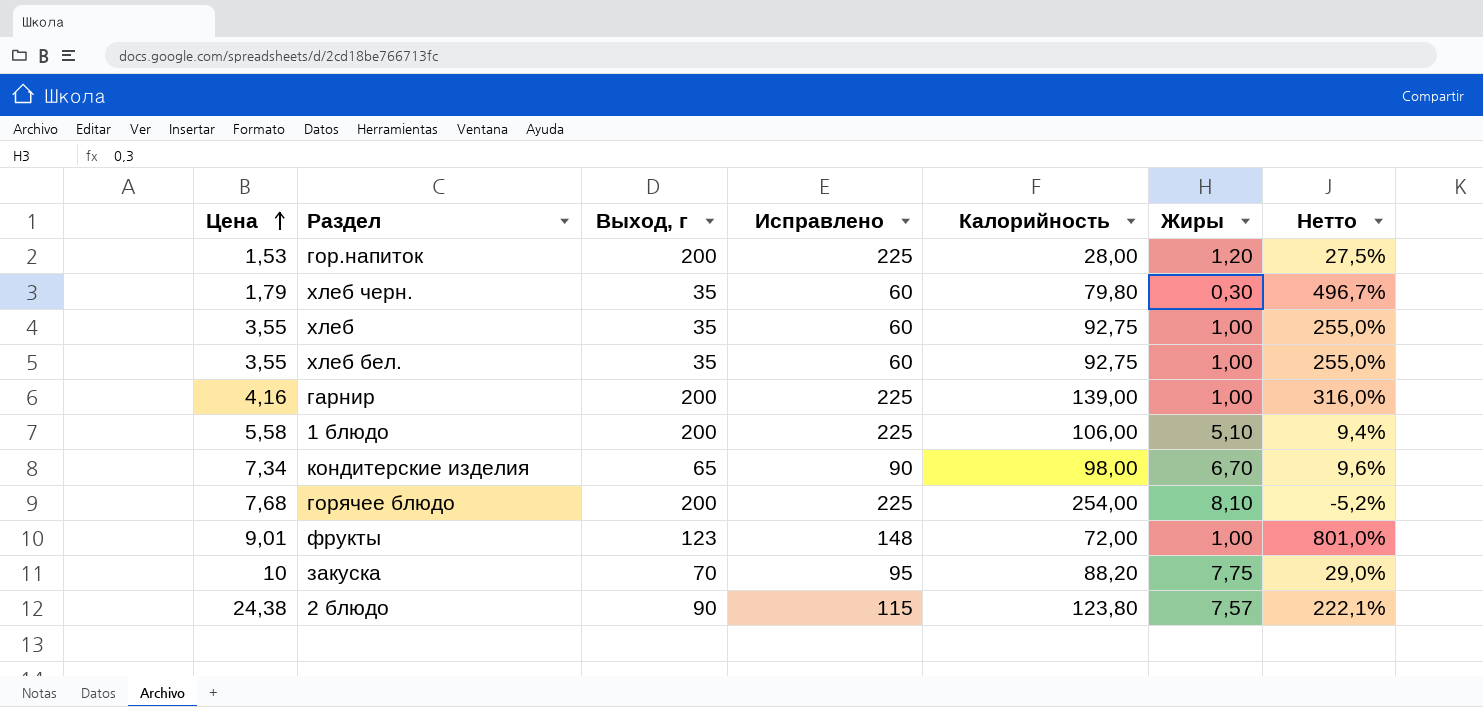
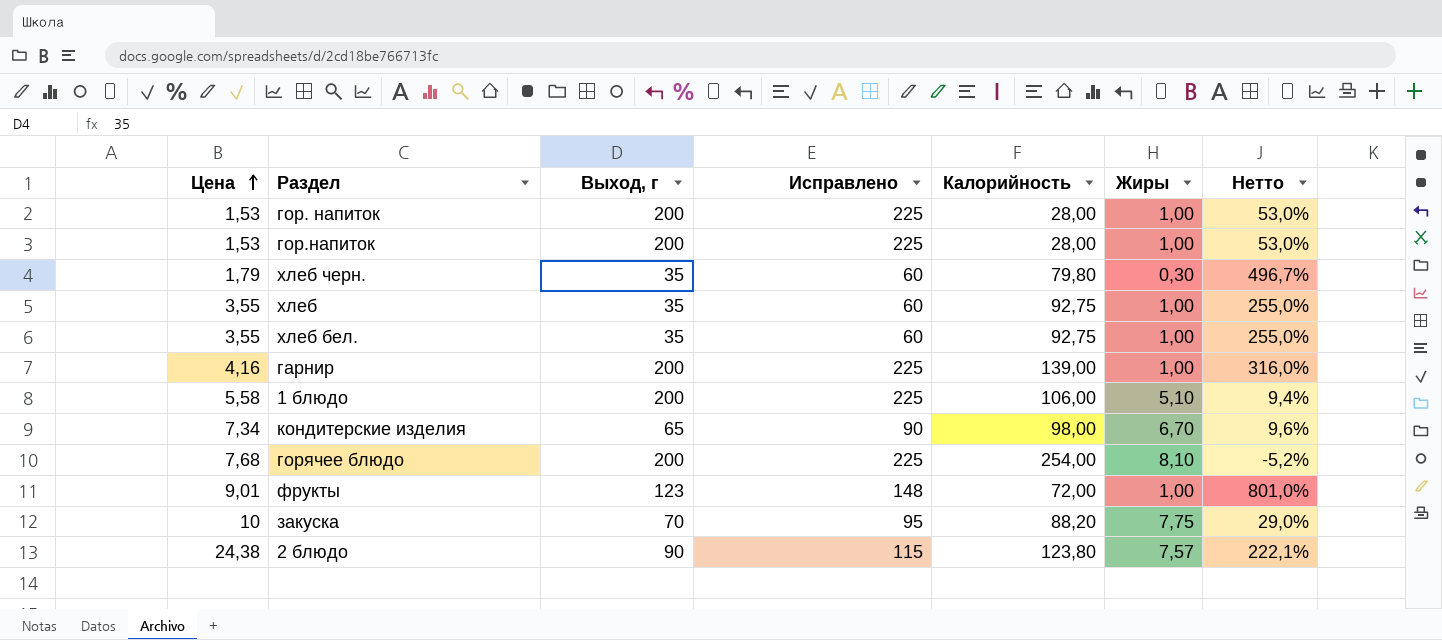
row гор. напиток: none -> 1,53 | 200 | 225 | 28,00 | 1,00 | 53,0%
гор.напиток | Жиры: 1,20 -> 1,00
гор.напиток | Нетто: 27,5% -> 53,0%

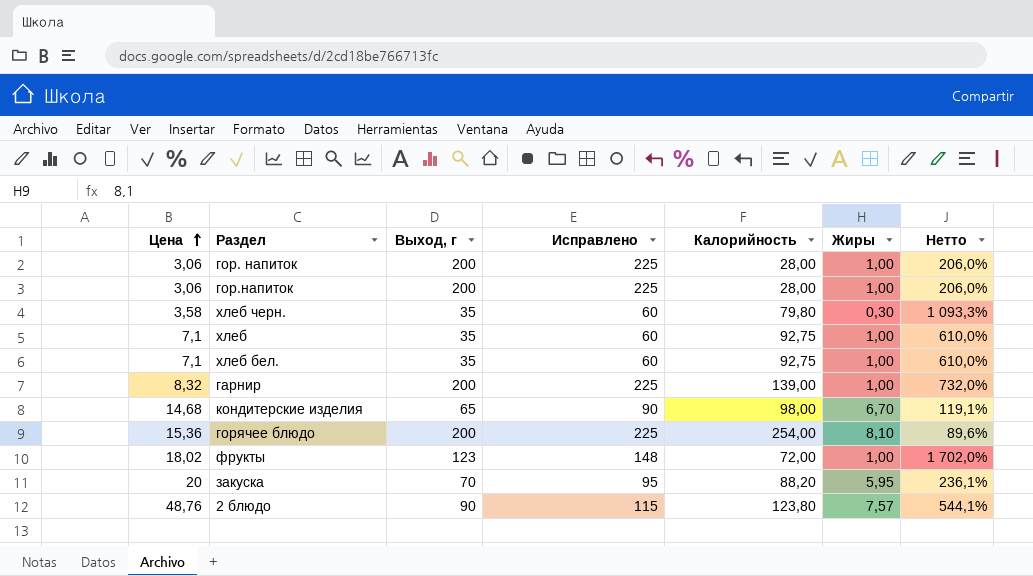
row 1 блюдо: 5,58 | 200 | 225 | 106,00 | 5,10 | 9,4% -> none
гор. напиток | Цена: 1,53 -> 3,06
гор. напиток | Нетто: 53,0% -> 206,0%
гор.напиток | Цена: 1,53 -> 3,06
гор.напиток | Нетто: 53,0% -> 206,0%
хлеб черн. | Цена: 1,79 -> 3,58
хлеб черн. | Нетто: 496,7% -> 1 093,3%
хлеб | Цена: 3,55 -> 7,1
хлеб | Нетто: 255,0% -> 610,0%
хлеб бел. | Цена: 3,55 -> 7,1
хлеб бел. | Нетто: 255,0% -> 610,0%
гарнир | Цена: 4,16 -> 8,32
гарнир | Нетто: 316,0% -> 732,0%
кондитерские изделия | Цена: 7,34 -> 14,68
кондитерские изделия | Нетто: 9,6% -> 119,1%
горячее блюдо | Цена: 7,68 -> 15,36
горячее блюдо | Нетто: -5,2% -> 89,6%
фрукты | Цена: 9,01 -> 18,02
фрукты | Нетто: 801,0% -> 1 702,0%
закуска | Цена: 10 -> 20
закуска | Жиры: 7,75 -> 5,95
закуска | Нетто: 29,0% -> 236,1%
2 блюдо | Цена: 24,38 -> 48,76
2 блюдо | Нетто: 222,1% -> 544,1%

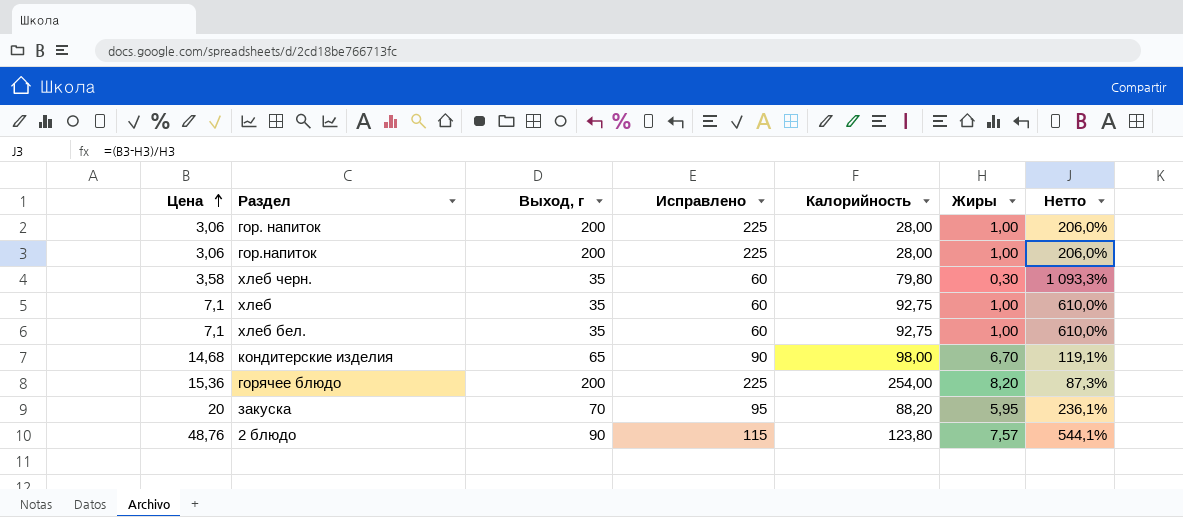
row гарнир: 8,32 | 200 | 225 | 139,00 | 1,00 | 732,0% -> none
row фрукты: 18,02 | 123 | 148 | 72,00 | 1,00 | 1 702,0% -> none
горячее блюдо | Жиры: 8,10 -> 8,20
горячее блюдо | Нетто: 89,6% -> 87,3%

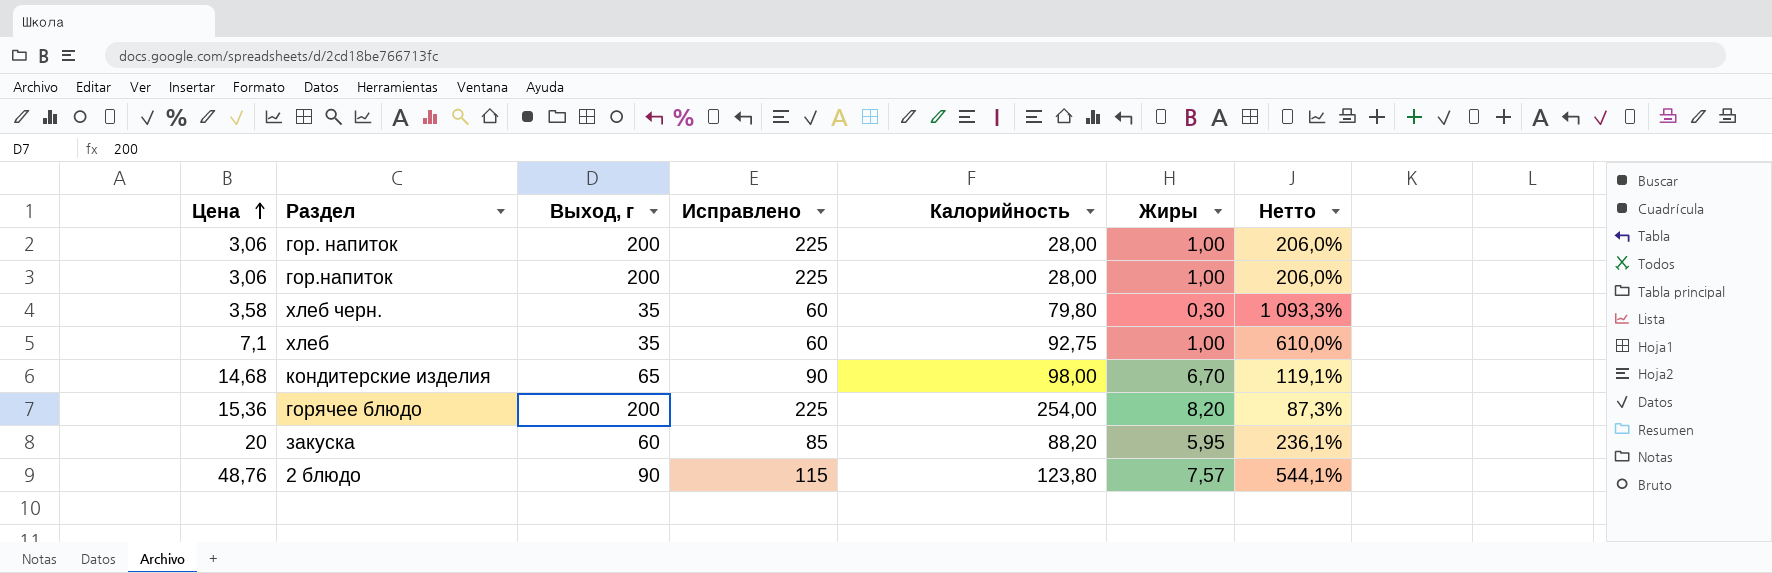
row хлеб бел.: 7,1 | 35 | 60 | 92,75 | 1,00 | 610,0% -> none
закуска | Выход, г: 70 -> 60
закуска | Исправлено: 95 -> 85

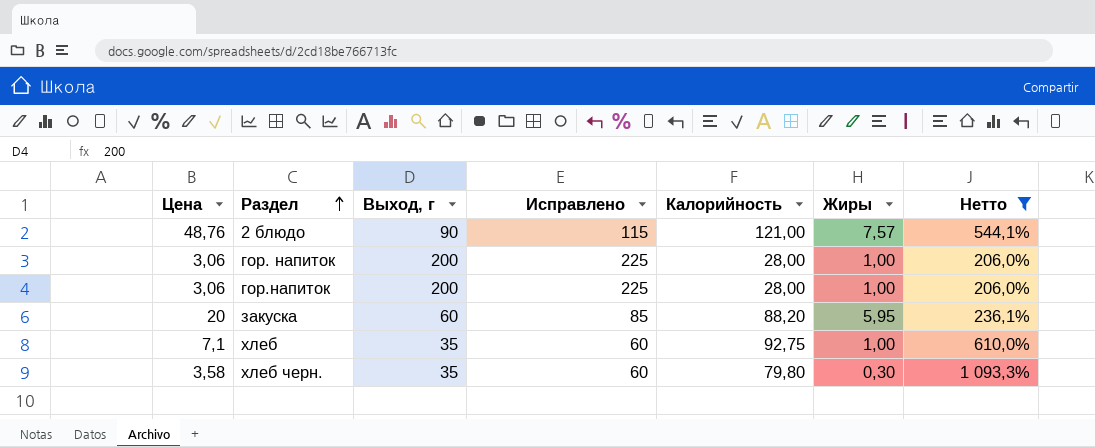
filter: none -> Нетто >= 206,0%
row order: Цена ascending -> Раздел ascending
2 блюдо | Калорийность: 123,80 -> 121,00

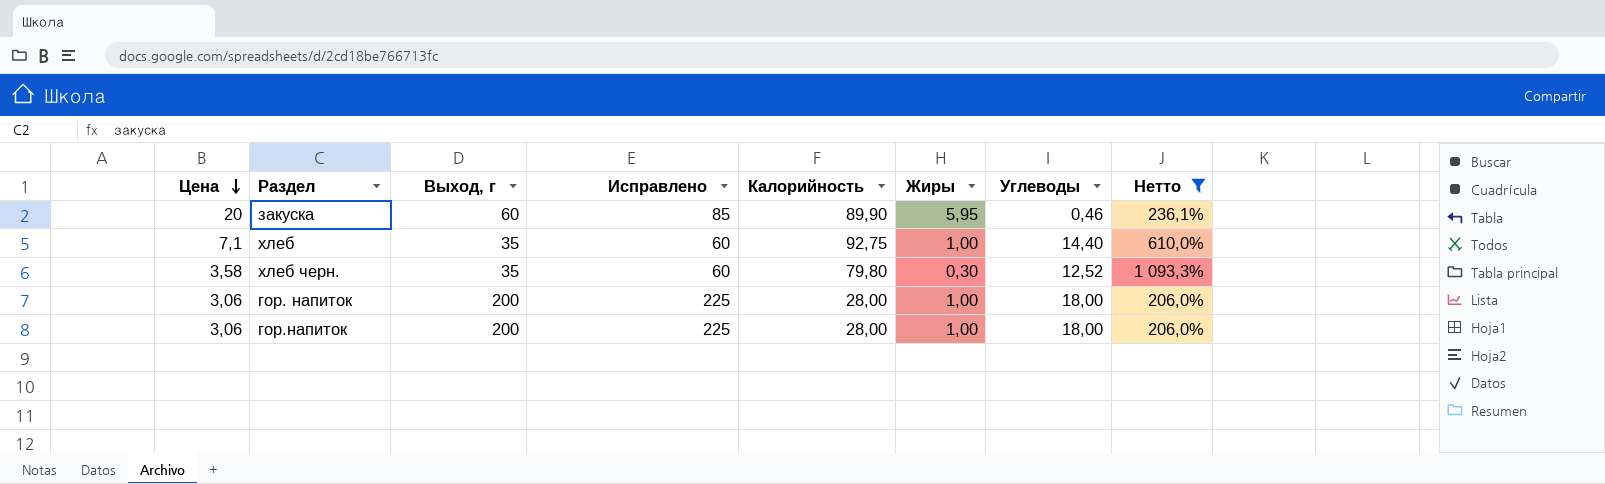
row order: Раздел ascending -> Цена descending
column Углеводы | position: none -> 7
row 2 блюдо: 48,76 | 90 | 115 | 121,00 | 7,57 | 544,1% -> none
закуска | Калорийность: 88,20 -> 89,90

